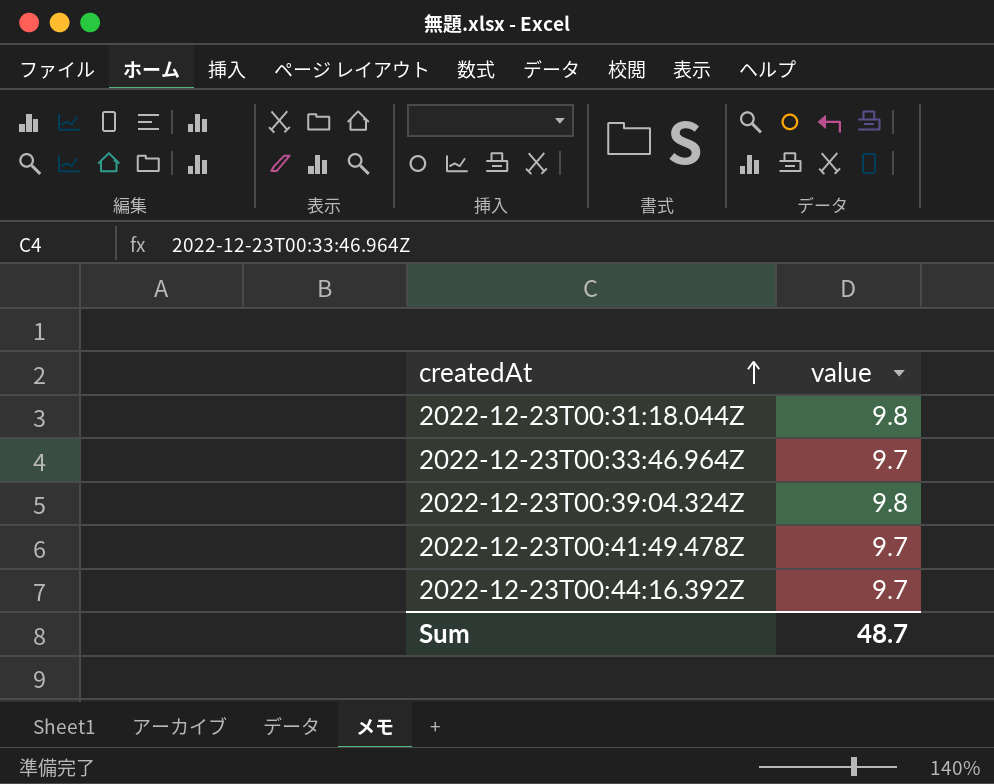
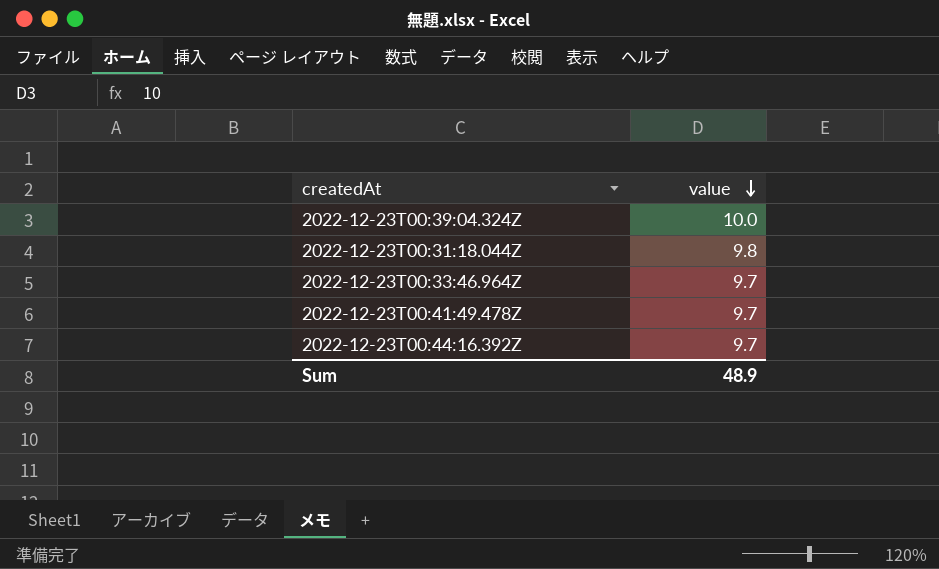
row order: createdAt ascending -> value descending
2022-12-23T00:39:04.324Z | value: 9.8 -> 10.0
Sum | value: 48.7 -> 48.9

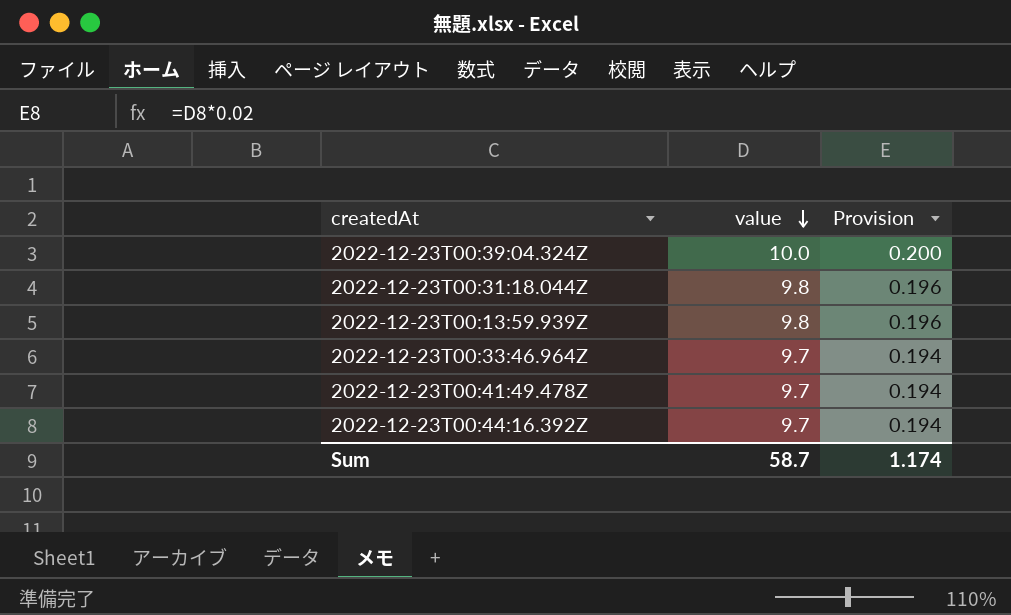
column Provision | formula: none -> [value] * 0.02
row 2022-12-23T00:13:59.939Z: none -> 9.8 | 0.196
Sum | value: 48.9 -> 58.7

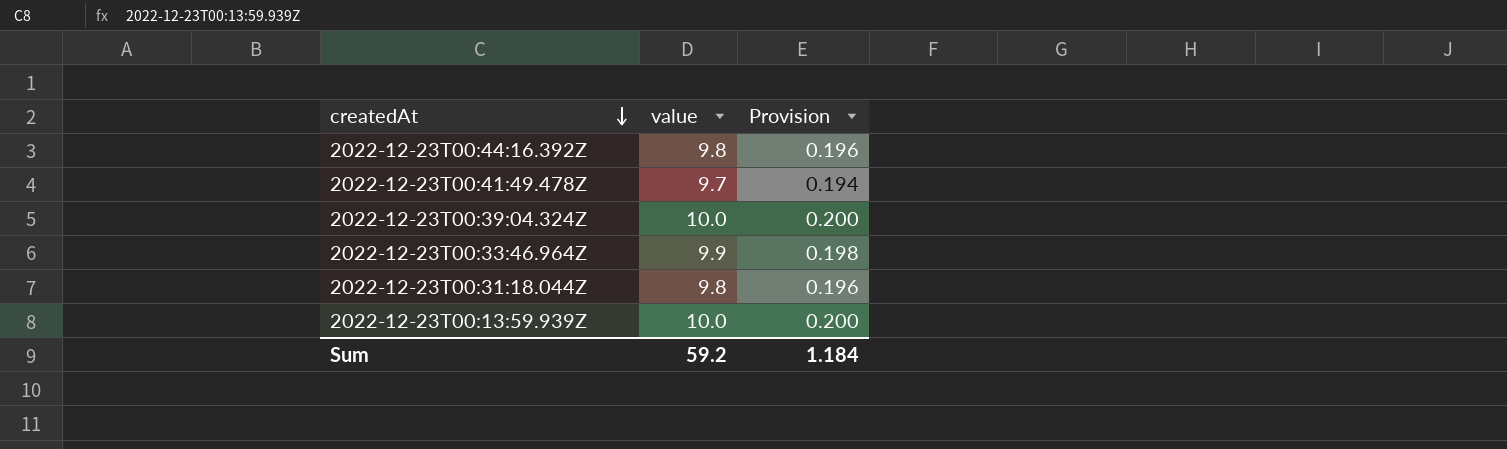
row order: value descending -> createdAt descending
2022-12-23T00:44:16.392Z | value: 9.7 -> 9.8
2022-12-23T00:44:16.392Z | Provision: 0.194 -> 0.196
2022-12-23T00:33:46.964Z | value: 9.7 -> 9.9
2022-12-23T00:33:46.964Z | Provision: 0.194 -> 0.198
2022-12-23T00:13:59.939Z | value: 9.8 -> 10.0
2022-12-23T00:13:59.939Z | Provision: 0.196 -> 0.200
Sum | value: 58.7 -> 59.2
Sum | Provision: 1.174 -> 1.184

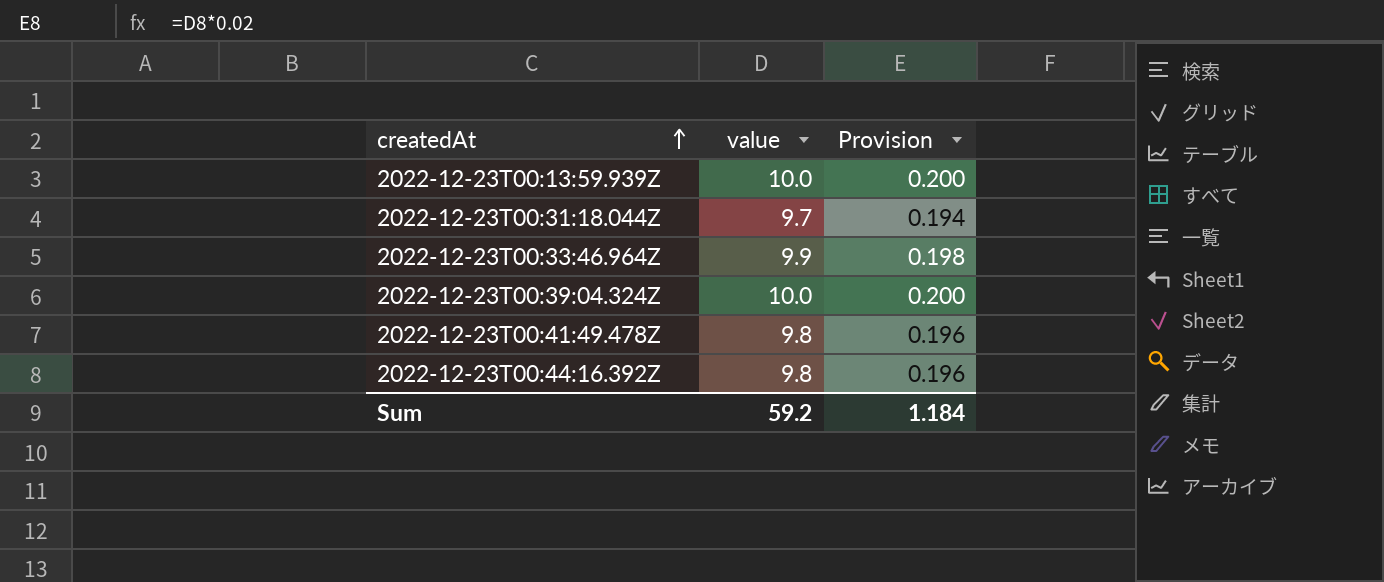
row order: createdAt descending -> createdAt ascending
2022-12-23T00:31:18.044Z | value: 9.8 -> 9.7
2022-12-23T00:31:18.044Z | Provision: 0.196 -> 0.194
2022-12-23T00:41:49.478Z | value: 9.7 -> 9.8
2022-12-23T00:41:49.478Z | Provision: 0.194 -> 0.196

